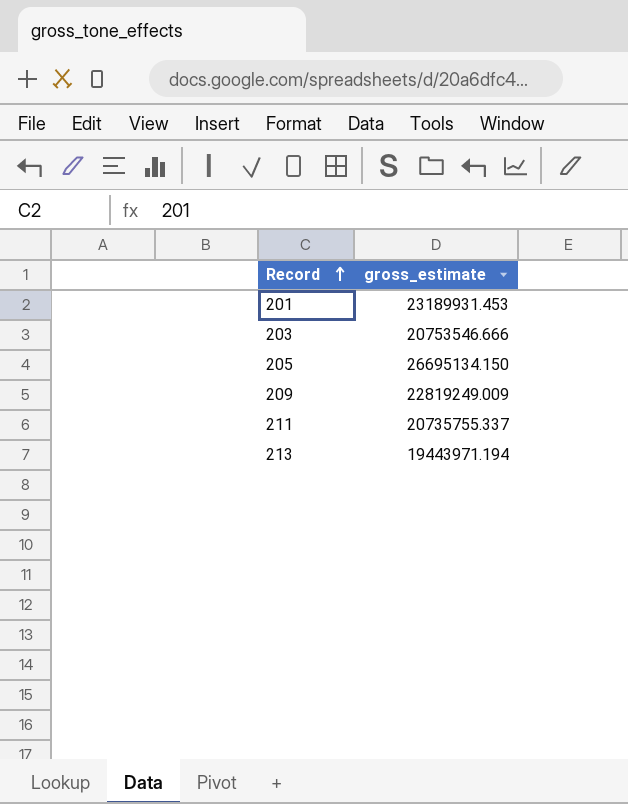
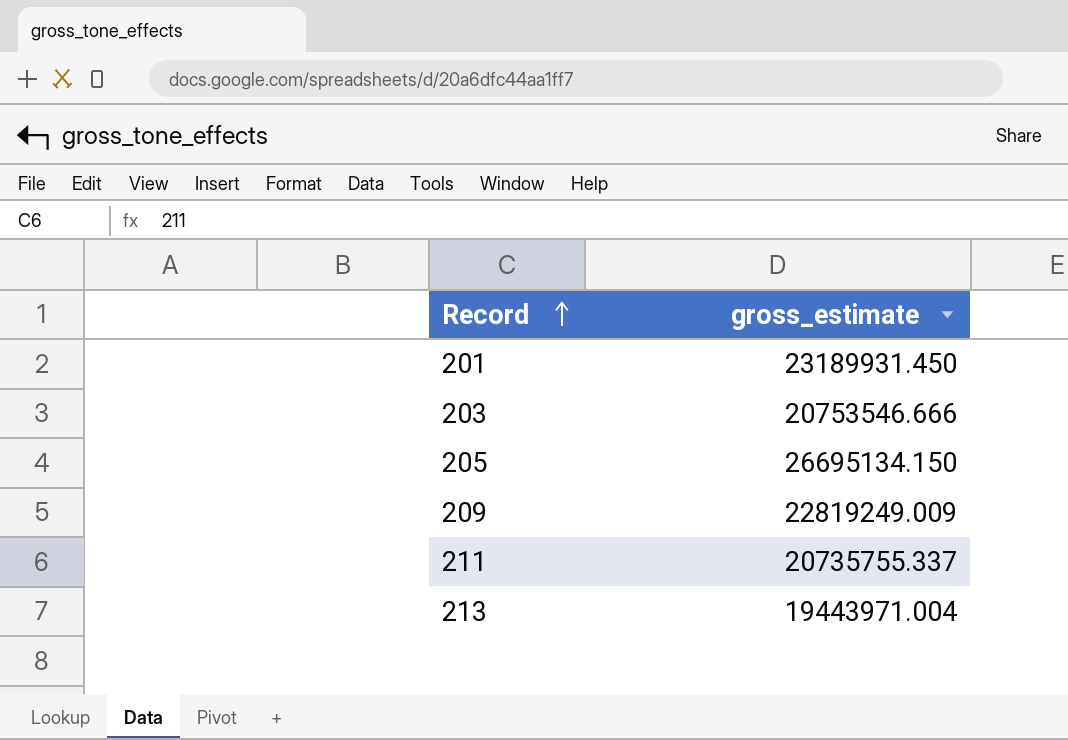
201 | gross_estimate: 23189931.453 -> 23189931.450
213 | gross_estimate: 19443971.194 -> 19443971.004

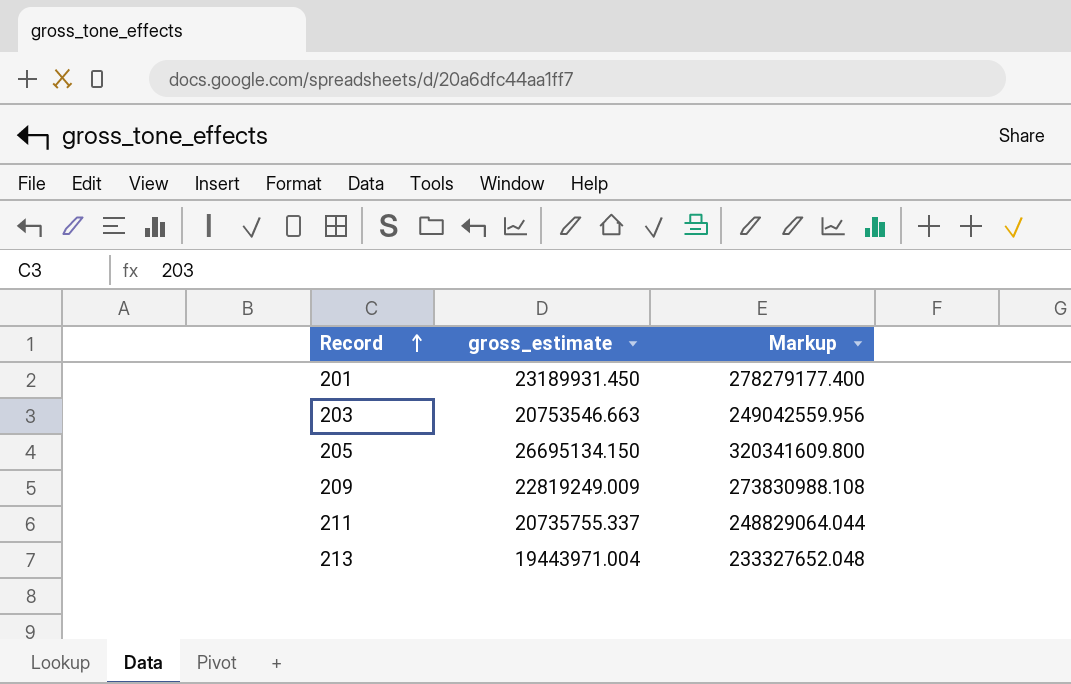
column Markup | formula: none -> [gross_estimate] * 12
203 | gross_estimate: 20753546.666 -> 20753546.663

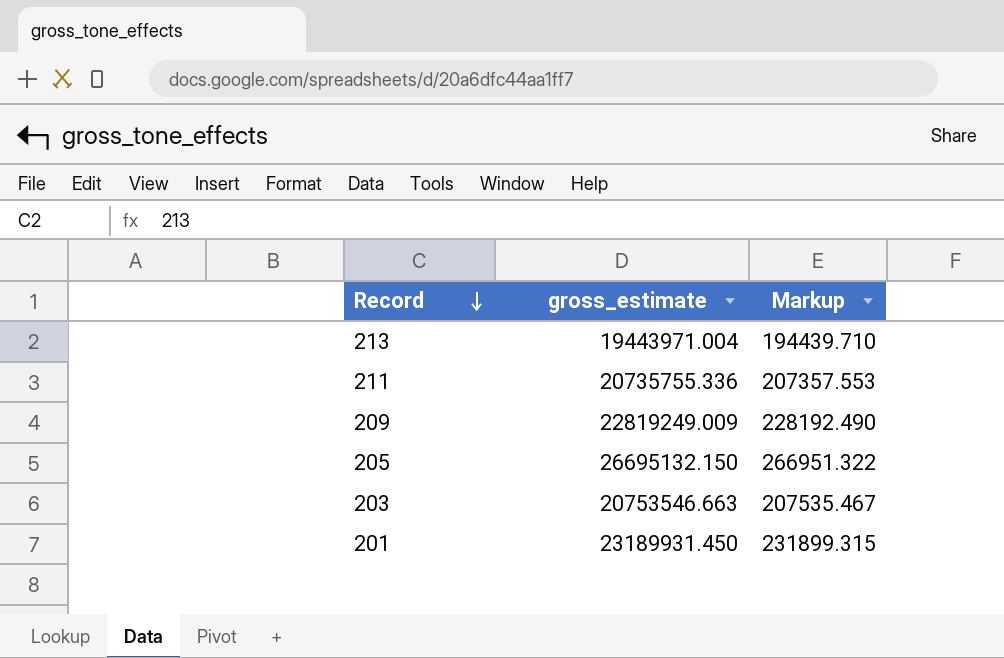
row order: Record ascending -> Record descending
column Markup | formula: [gross_estimate] * 12 -> [gross_estimate] * 0.01
211 | gross_estimate: 20735755.337 -> 20735755.336
205 | gross_estimate: 26695134.150 -> 26695132.150

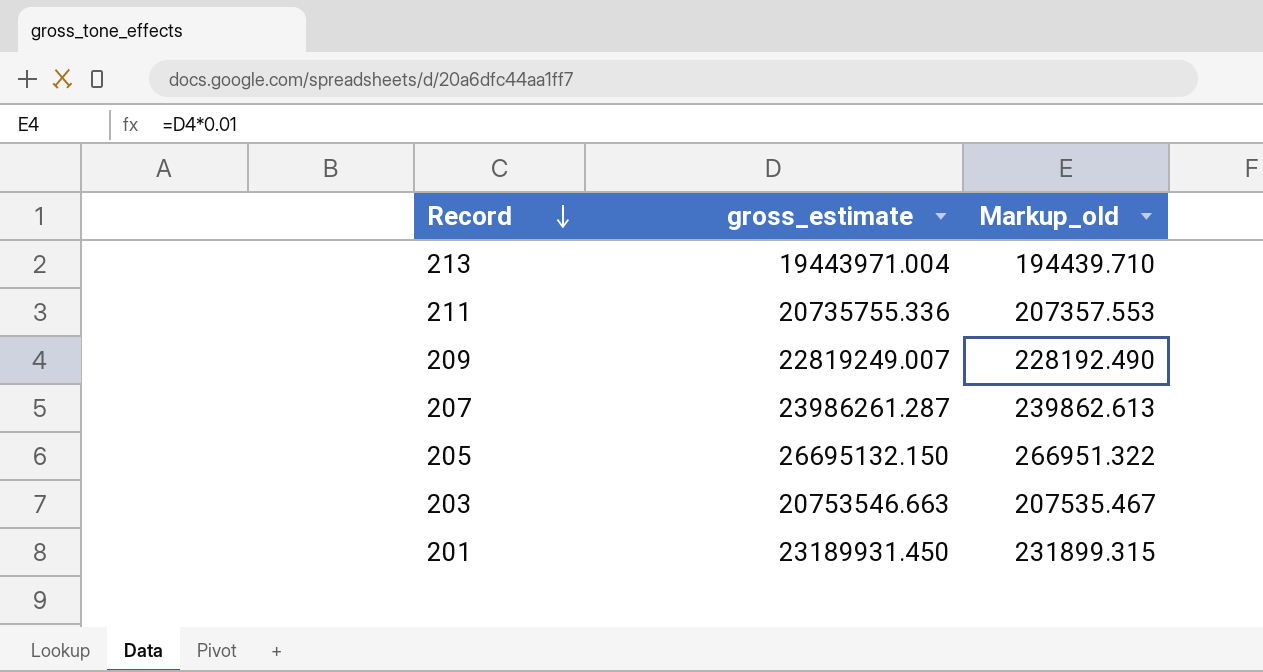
column name: Markup -> Markup_old
209 | gross_estimate: 22819249.009 -> 22819249.007
row 207: none -> 23986261.287 | 239862.613

